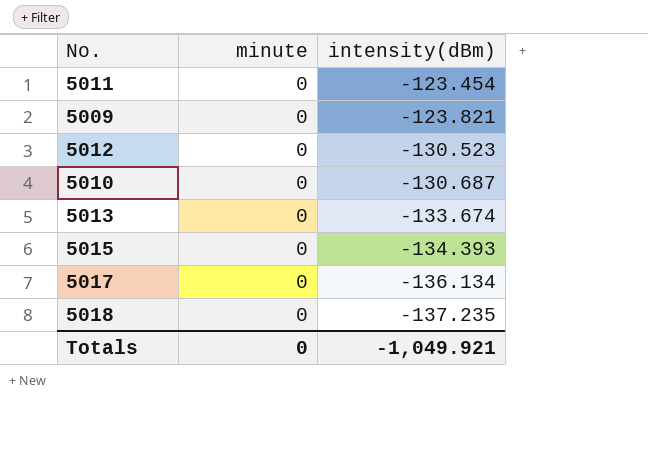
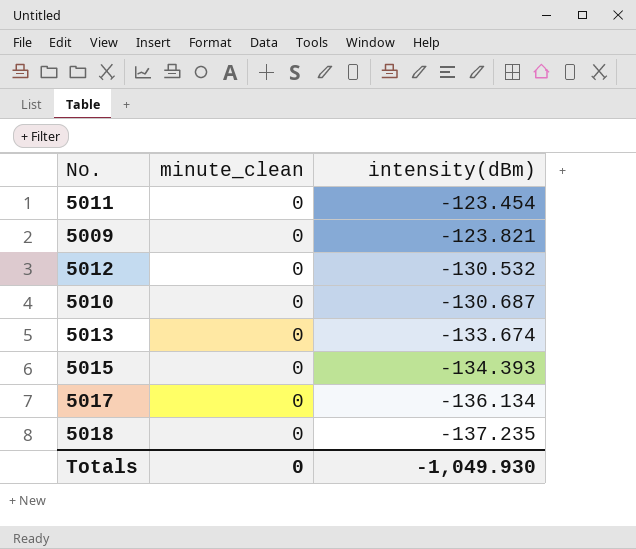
column name: minute -> minute_clean
5012 | intensity(dBm): -130.523 -> -130.532
Totals | intensity(dBm): -1,049.921 -> -1,049.930

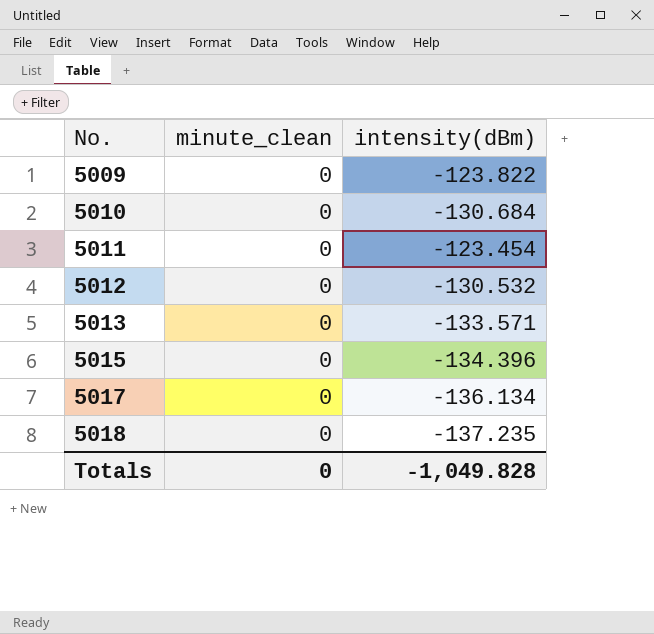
row order: intensity(dBm) descending -> No. ascending
5009 | intensity(dBm): -123.821 -> -123.822
5010 | intensity(dBm): -130.687 -> -130.684
5013 | intensity(dBm): -133.674 -> -133.571
5015 | intensity(dBm): -134.393 -> -134.396
Totals | intensity(dBm): -1,049.930 -> -1,049.828

